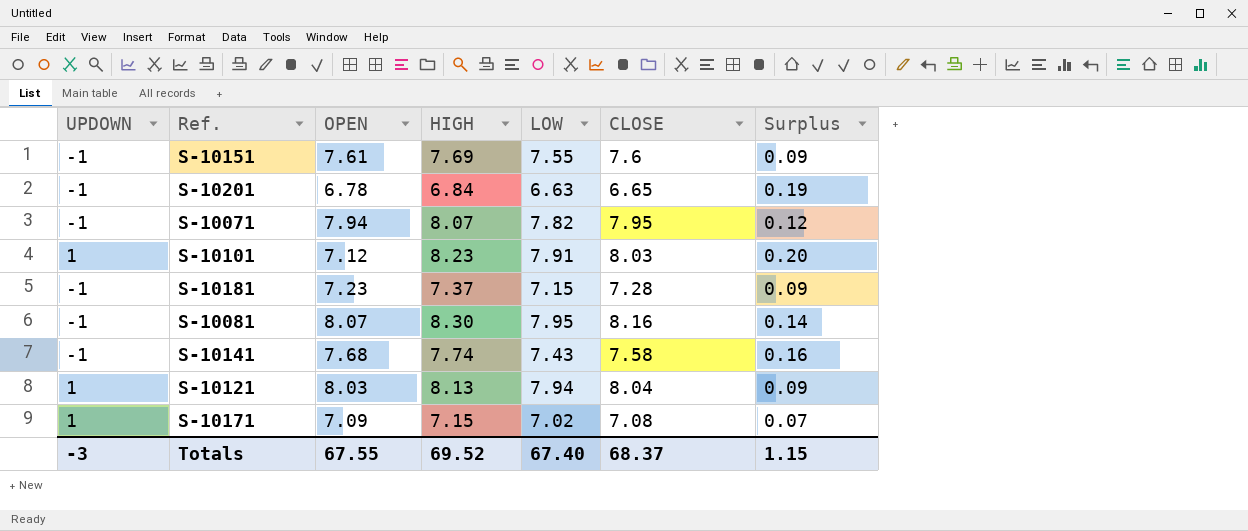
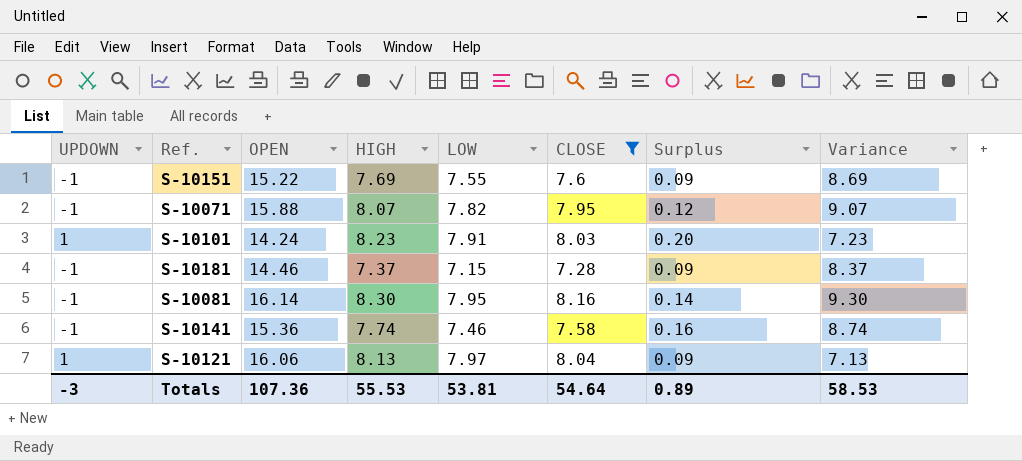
filter: none -> CLOSE >= 7.28
column Variance | formula: none -> [HIGH] - [UPDOWN]
S-10151 | OPEN: 7.61 -> 15.22
S-10071 | OPEN: 7.94 -> 15.88
S-10101 | OPEN: 7.12 -> 14.24
S-10181 | OPEN: 7.23 -> 14.46
S-10081 | OPEN: 8.07 -> 16.14
S-10141 | OPEN: 7.68 -> 15.36
S-10141 | LOW: 7.43 -> 7.46
S-10121 | OPEN: 8.03 -> 16.06
S-10121 | LOW: 7.94 -> 7.97
Totals | OPEN: 67.55 -> 107.36
Totals | HIGH: 69.52 -> 55.53
Totals | LOW: 67.40 -> 53.81
Totals | CLOSE: 68.37 -> 54.64
Totals | Surplus: 1.15 -> 0.89

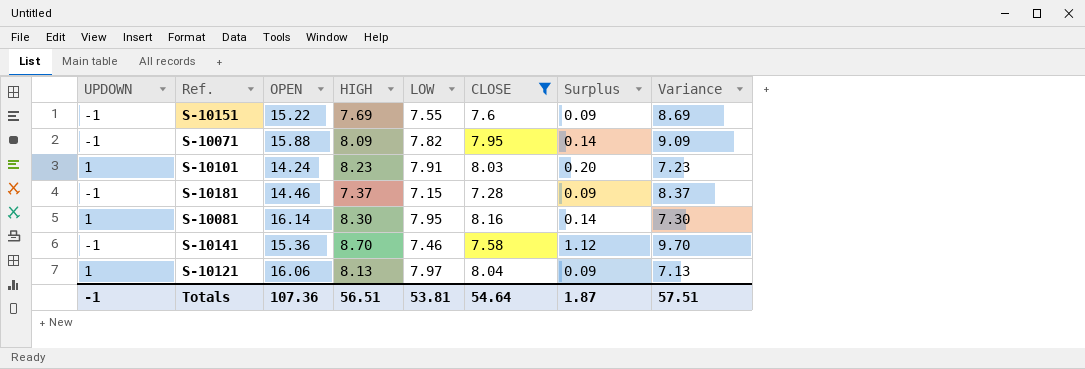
S-10071 | HIGH: 8.07 -> 8.09
S-10071 | Surplus: 0.12 -> 0.14
S-10071 | Variance: 9.07 -> 9.09
S-10081 | UPDOWN: -1 -> 1
S-10081 | Variance: 9.30 -> 7.30
S-10141 | HIGH: 7.74 -> 8.70
S-10141 | Surplus: 0.16 -> 1.12
S-10141 | Variance: 8.74 -> 9.70
Totals | UPDOWN: -3 -> -1
Totals | HIGH: 55.53 -> 56.51
Totals | Surplus: 0.89 -> 1.87
Totals | Variance: 58.53 -> 57.51

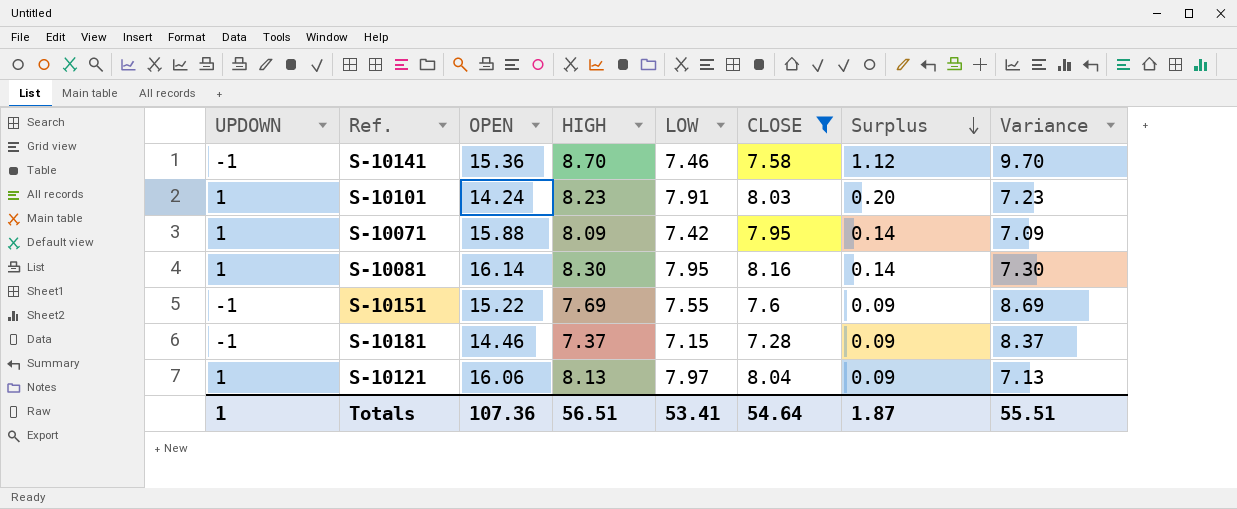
row order: none -> Surplus descending
S-10071 | UPDOWN: -1 -> 1
S-10071 | LOW: 7.82 -> 7.42
S-10071 | Variance: 9.09 -> 7.09
Totals | UPDOWN: -1 -> 1
Totals | LOW: 53.81 -> 53.41
Totals | Variance: 57.51 -> 55.51

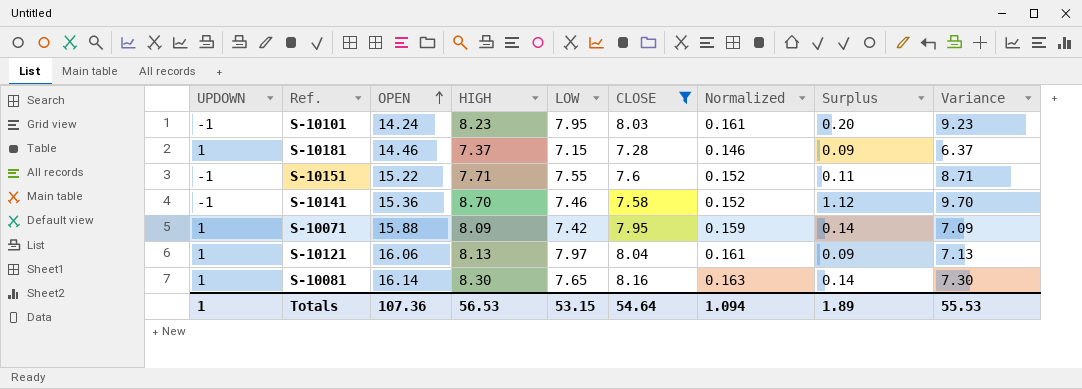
row order: Surplus descending -> OPEN ascending
column Normalized | formula: none -> [CLOSE] * 0.02
S-10101 | UPDOWN: 1 -> -1
S-10101 | LOW: 7.91 -> 7.95
S-10101 | Variance: 7.23 -> 9.23
S-10181 | UPDOWN: -1 -> 1
S-10181 | Variance: 8.37 -> 6.37
S-10151 | HIGH: 7.69 -> 7.71
S-10151 | Surplus: 0.09 -> 0.11
S-10151 | Variance: 8.69 -> 8.71
S-10081 | LOW: 7.95 -> 7.65
Totals | HIGH: 56.51 -> 56.53
Totals | LOW: 53.41 -> 53.15
Totals | Surplus: 1.87 -> 1.89
Totals | Variance: 55.51 -> 55.53

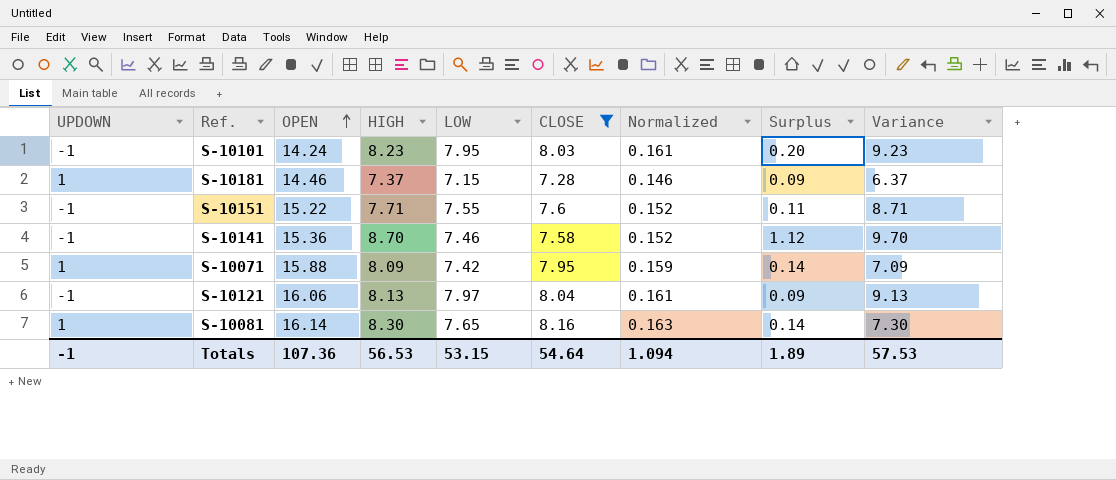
S-10121 | UPDOWN: 1 -> -1
S-10121 | Variance: 7.13 -> 9.13
Totals | UPDOWN: 1 -> -1
Totals | Variance: 55.53 -> 57.53

